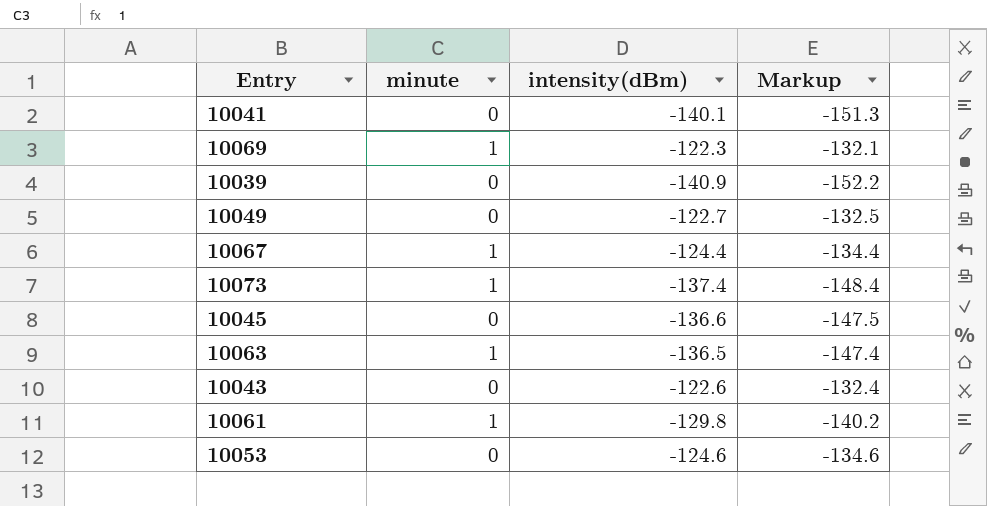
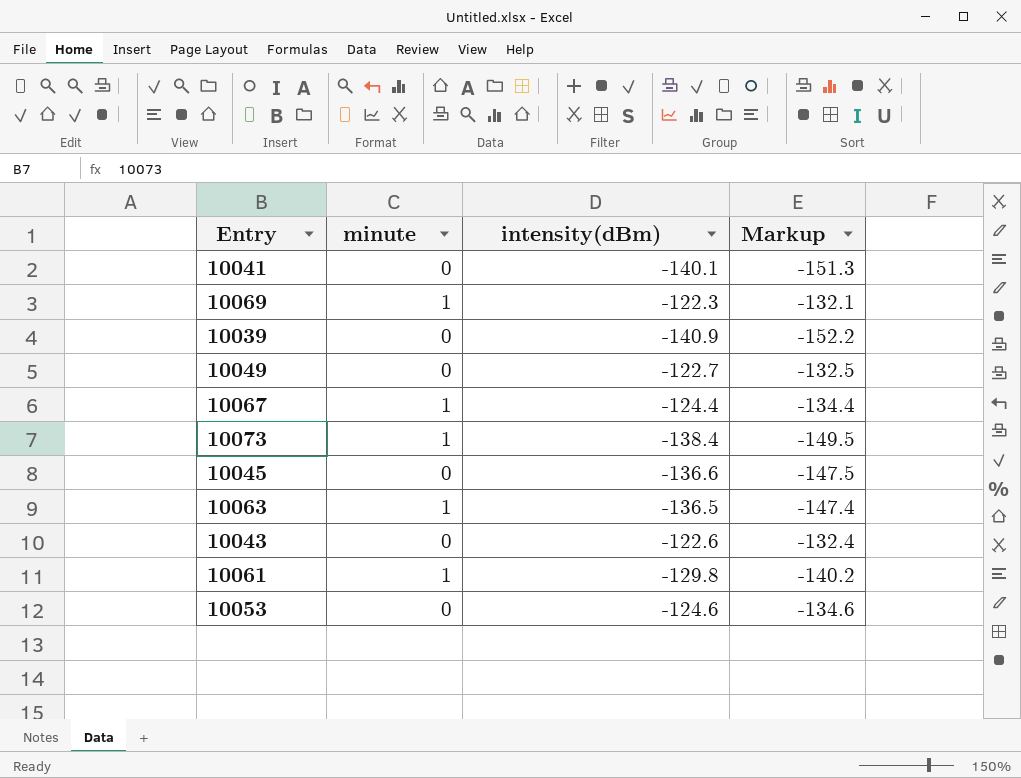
10073 | intensity(dBm): -137.4 -> -138.4
10073 | Markup: -148.4 -> -149.5

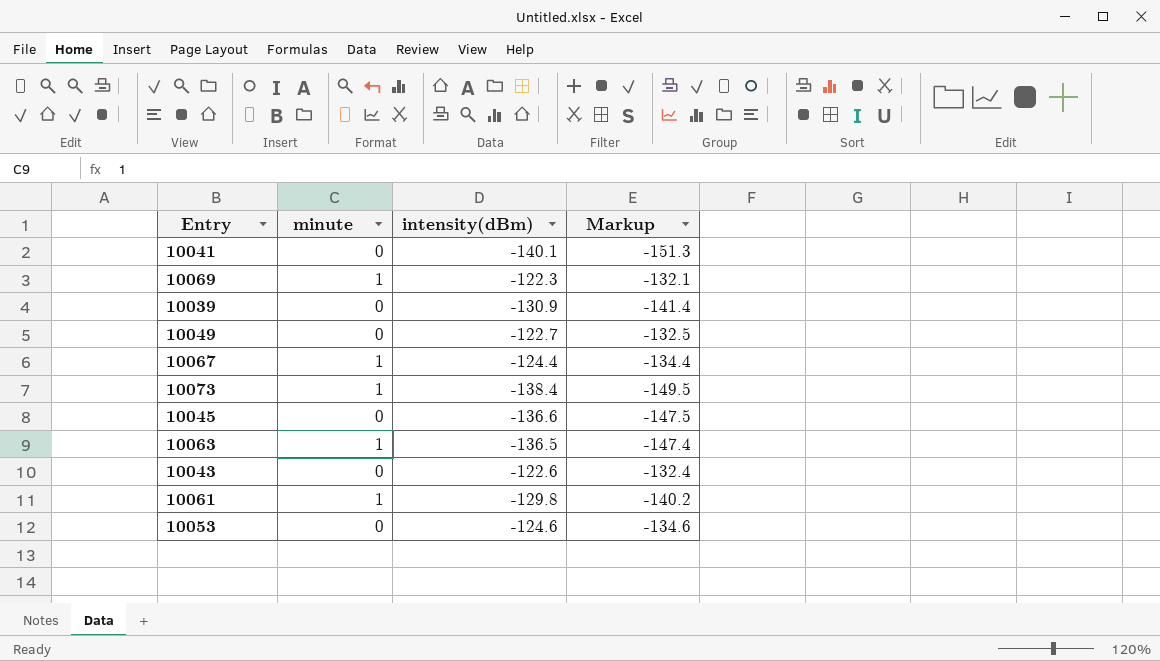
10039 | intensity(dBm): -140.9 -> -130.9
10039 | Markup: -152.2 -> -141.4

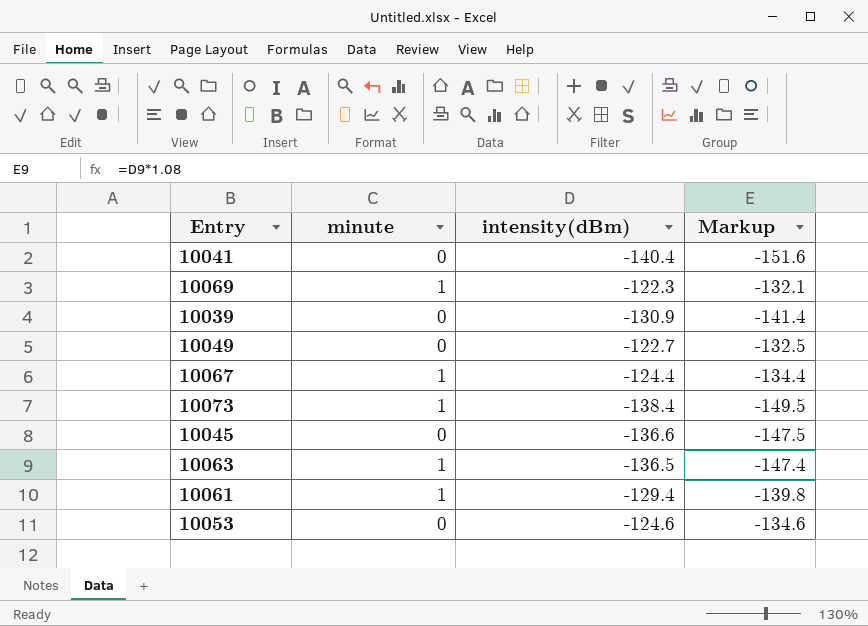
row 10043: 0 | -122.6 | -132.4 -> none
10041 | intensity(dBm): -140.1 -> -140.4
10041 | Markup: -151.3 -> -151.6
10061 | intensity(dBm): -129.8 -> -129.4
10061 | Markup: -140.2 -> -139.8

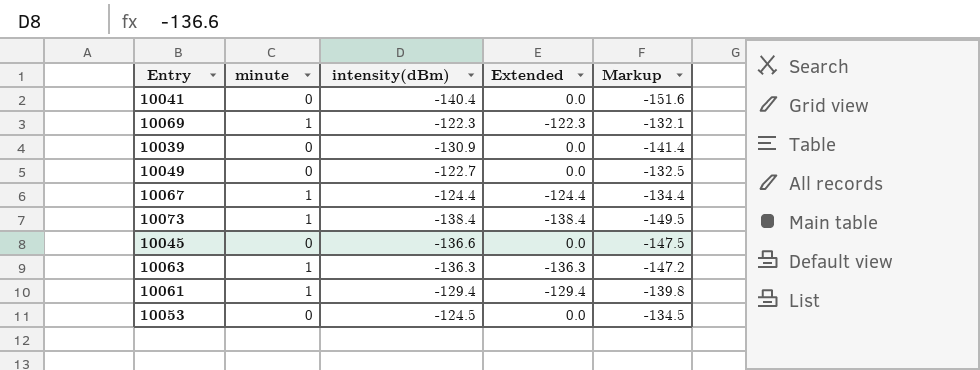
column Extended | formula: none -> [minute] * [intensity(dBm)]
10063 | intensity(dBm): -136.5 -> -136.3
10063 | Markup: -147.4 -> -147.2
10053 | intensity(dBm): -124.6 -> -124.5
10053 | Markup: -134.6 -> -134.5

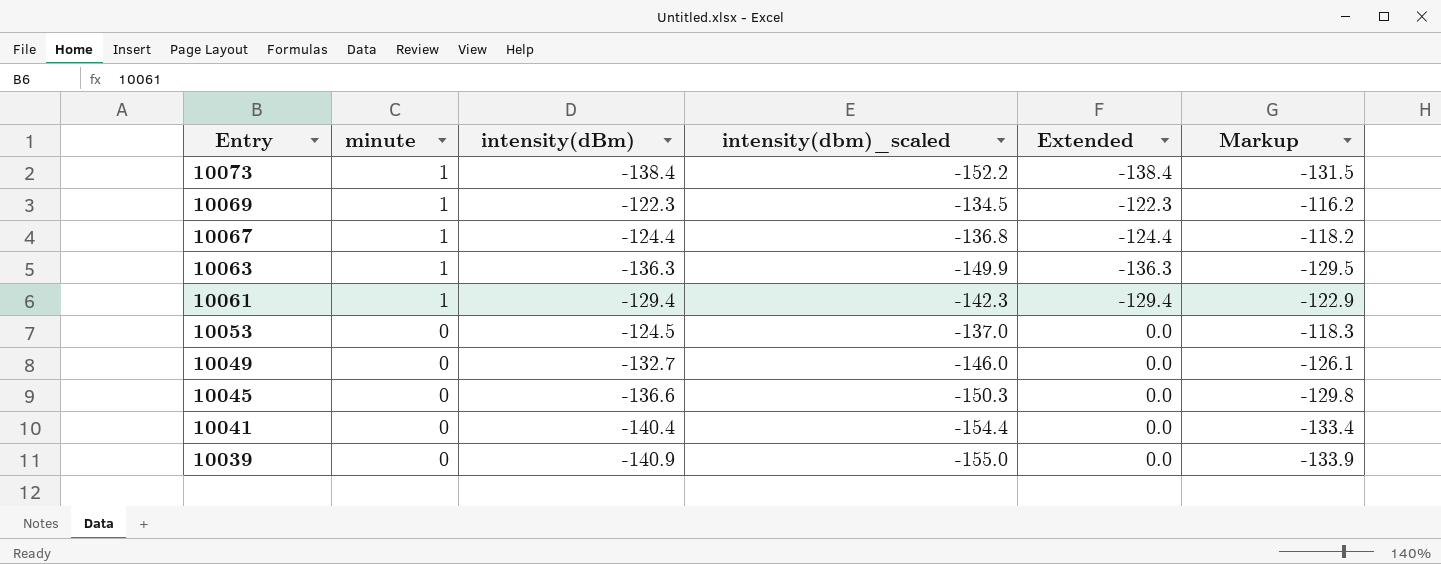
row order: none -> Entry descending
column intensity(dbm)_scaled | formula: none -> [intensity(dBm)] * 1.1
column Markup | formula: [intensity(dBm)] * 1.08 -> [intensity(dBm)] * 0.95
10049 | intensity(dBm): -122.7 -> -132.7
10039 | intensity(dBm): -130.9 -> -140.9

